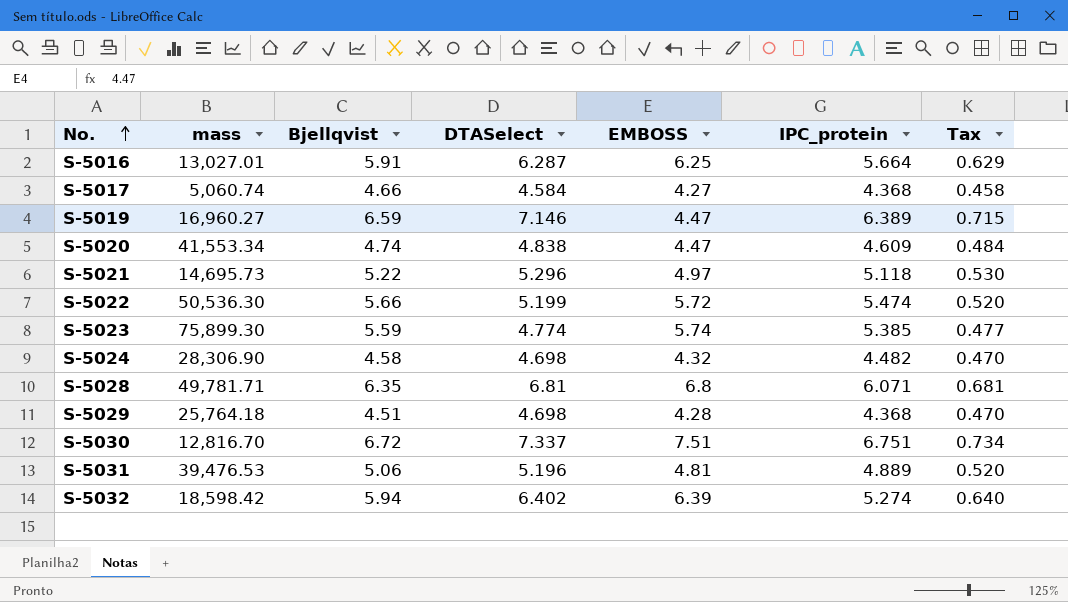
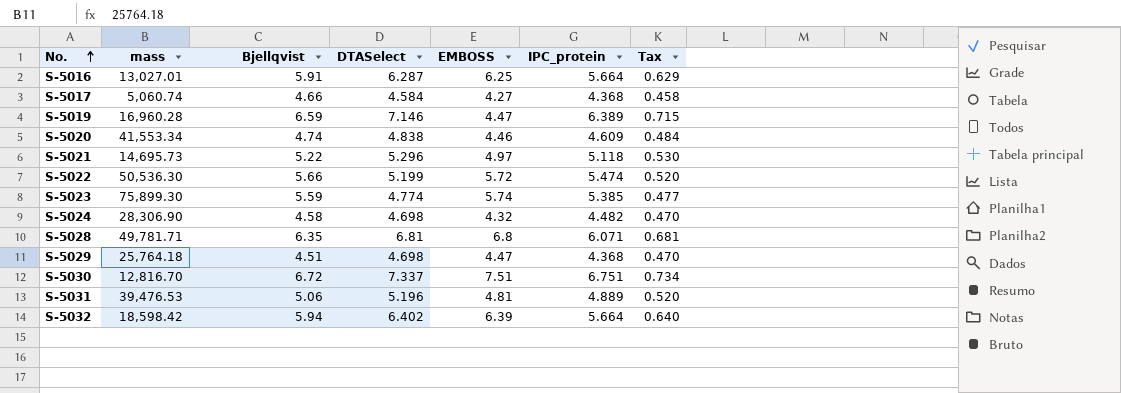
S-5019 | mass: 16,960.27 -> 16,960.28
S-5020 | EMBOSS: 4.47 -> 4.46
S-5029 | EMBOSS: 4.28 -> 4.47
S-5032 | IPC_protein: 5.274 -> 5.664

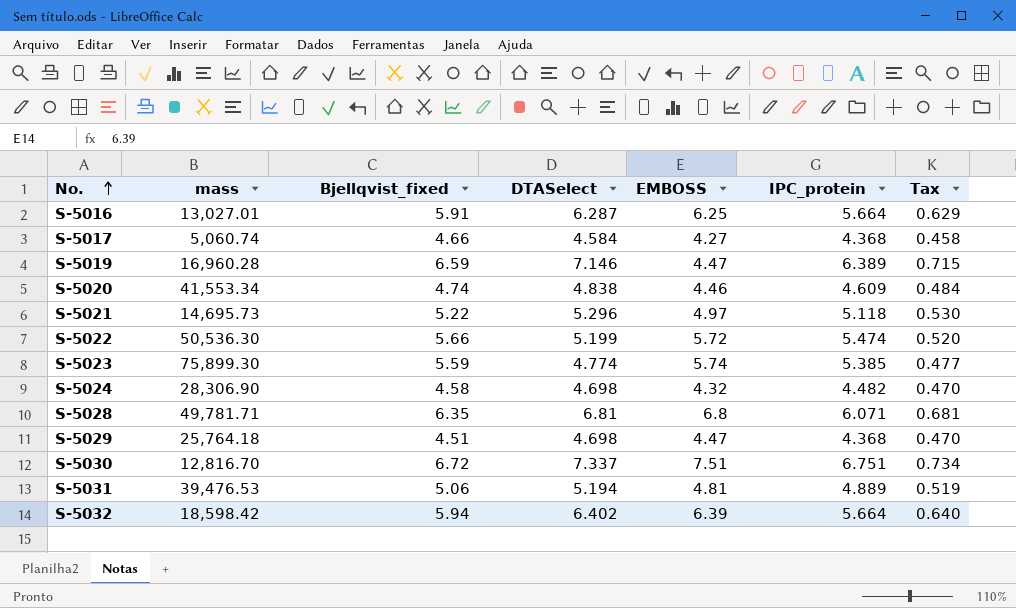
column name: Bjellqvist -> Bjellqvist_fixed
S-5031 | DTASelect: 5.196 -> 5.194
S-5031 | Tax: 0.520 -> 0.519

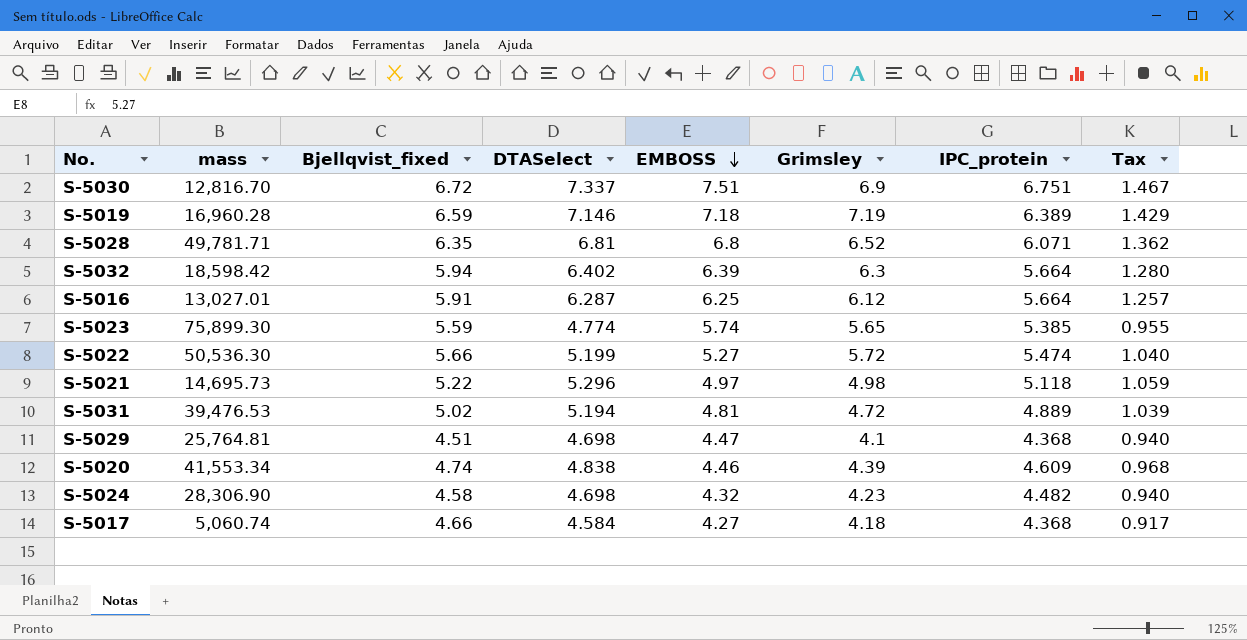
row order: No. ascending -> EMBOSS descending
column Grimsley | position: none -> 6
column Tax | formula: [DTASelect] * 0.1 -> [DTASelect] * 0.2
S-5019 | EMBOSS: 4.47 -> 7.18
S-5022 | EMBOSS: 5.72 -> 5.27
S-5031 | Bjellqvist_fixed: 5.06 -> 5.02
S-5029 | mass: 25,764.18 -> 25,764.81

